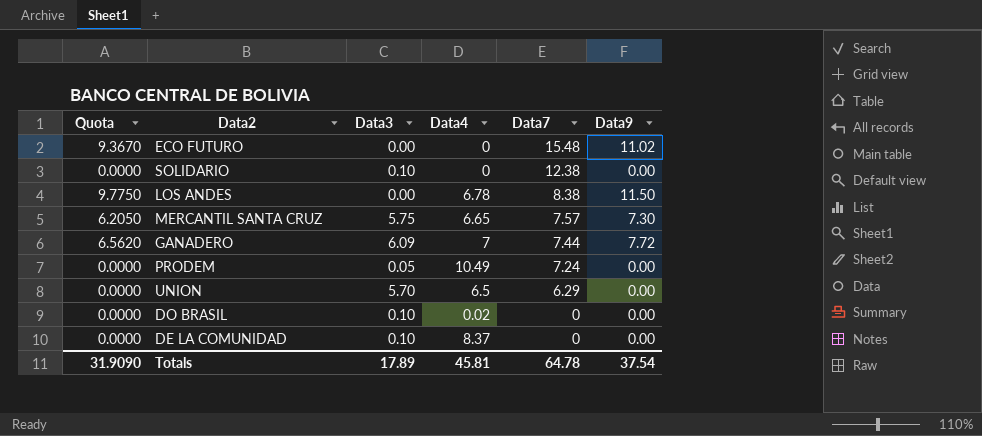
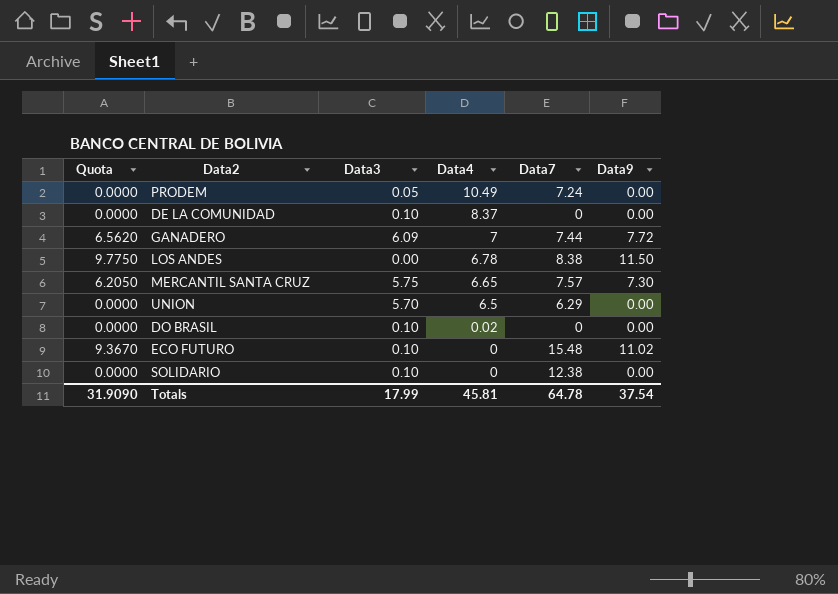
row order: Data7 descending -> Data4 descending
ECO FUTURO | Data3: 0.00 -> 0.10
Totals | Data3: 17.89 -> 17.99

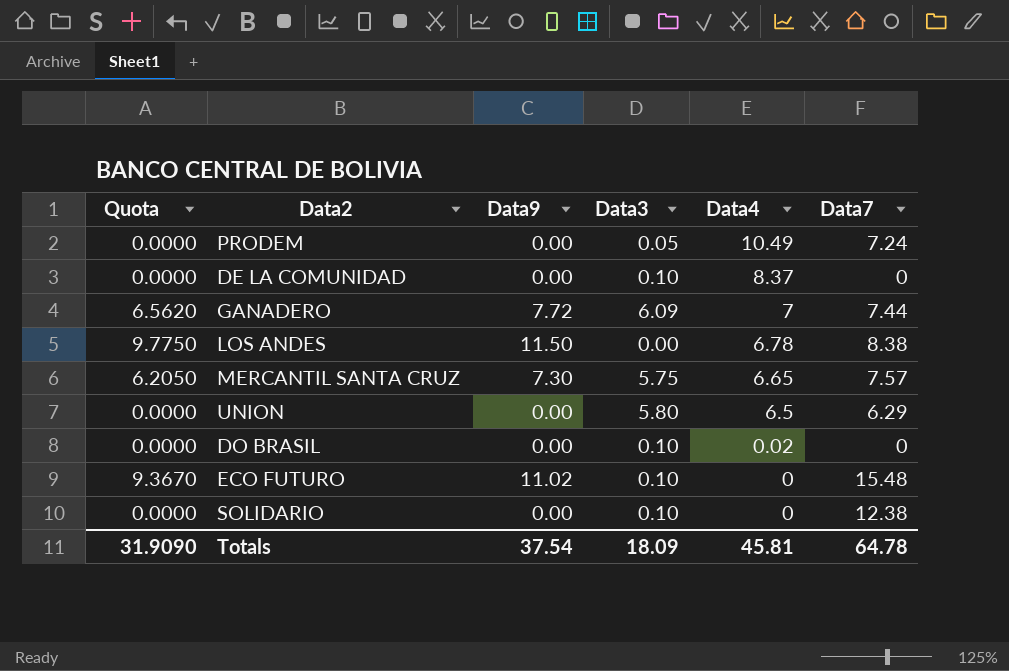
column Data9 | position: 6 -> 3
UNION | Data3: 5.70 -> 5.80
Totals | Data3: 17.99 -> 18.09

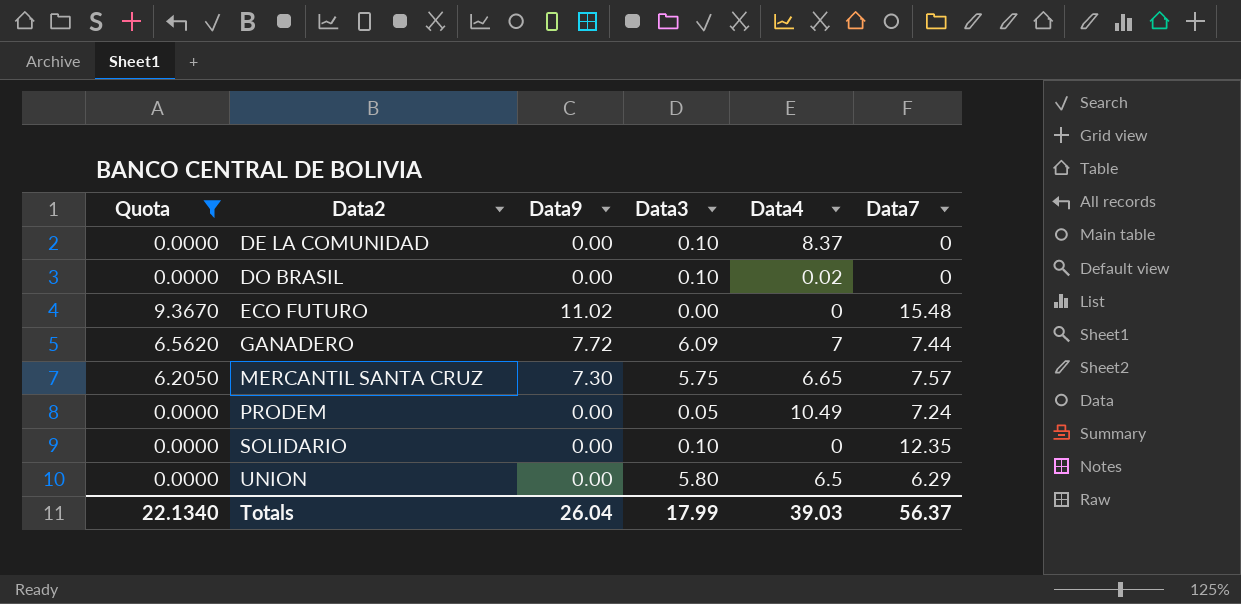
filter: none -> Quota != 9.7750
row order: Data4 descending -> Data2 ascending
ECO FUTURO | Data3: 0.10 -> 0.00
SOLIDARIO | Data7: 12.38 -> 12.35
Totals | Quota: 31.9090 -> 22.1340
Totals | Data9: 37.54 -> 26.04
Totals | Data3: 18.09 -> 17.99
Totals | Data4: 45.81 -> 39.03
Totals | Data7: 64.78 -> 56.37

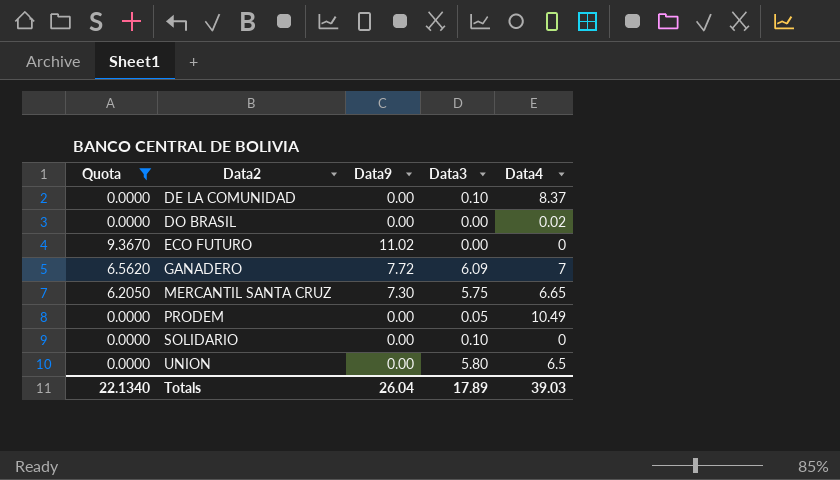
column Data7 | position: 6 -> none
DO BRASIL | Data3: 0.10 -> 0.00
Totals | Data3: 17.99 -> 17.89

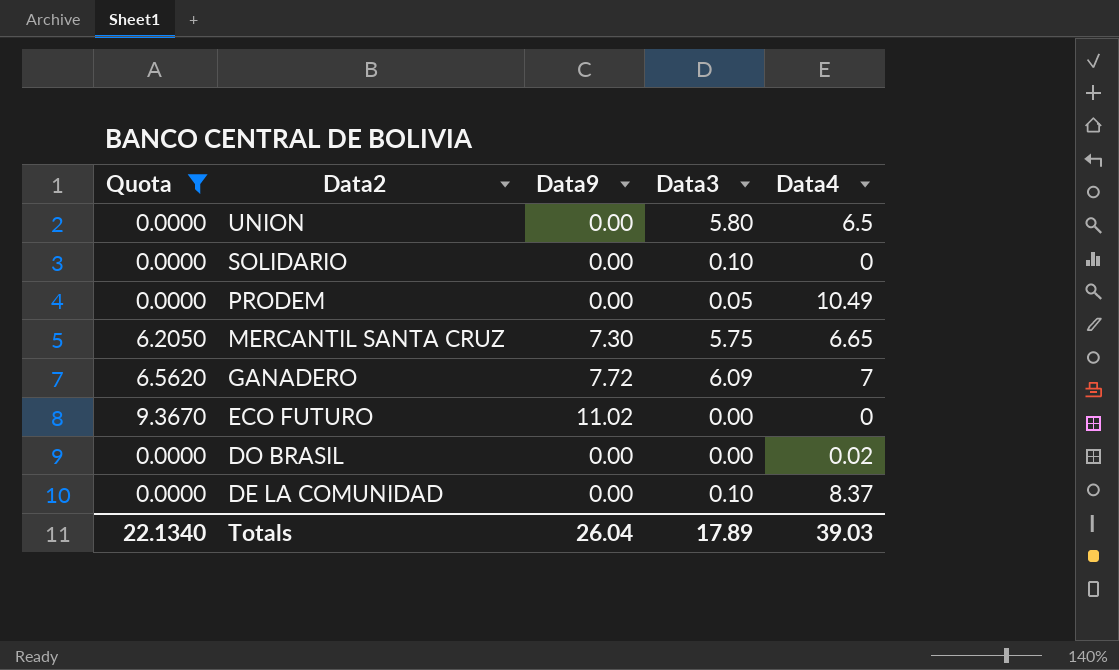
row order: Data2 ascending -> Data2 descending

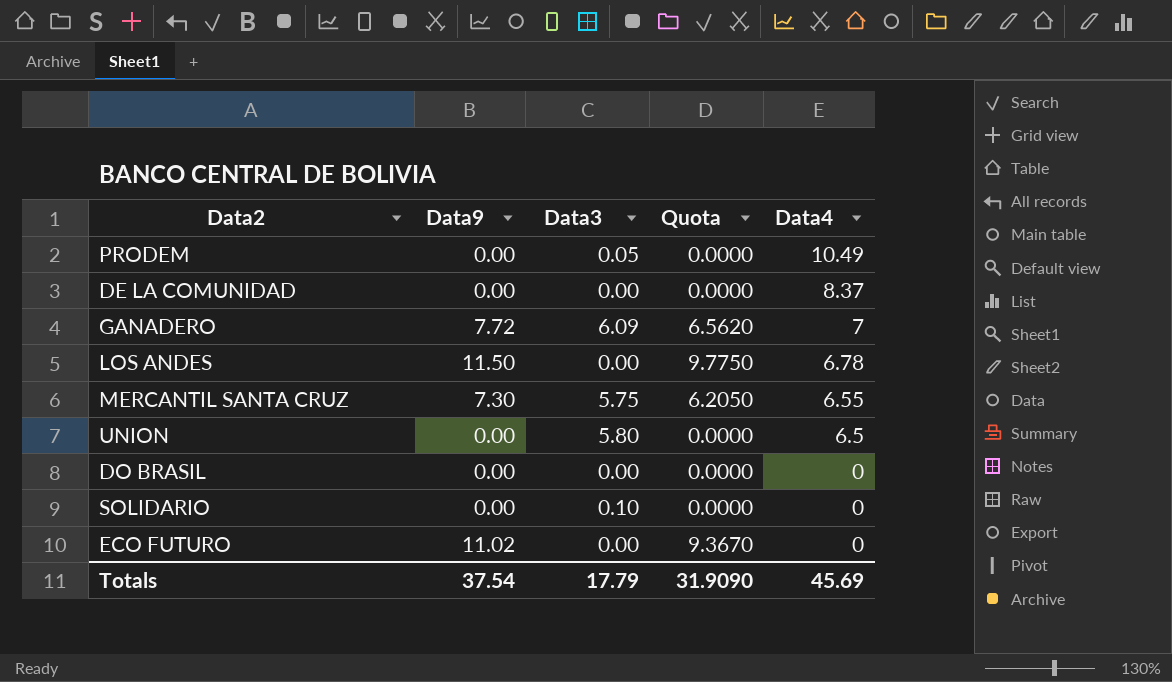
filter: Quota != 9.7750 -> none
row order: Data2 descending -> Data4 descending
column Quota | position: 1 -> 4
DE LA COMUNIDAD | Data3: 0.10 -> 0.00
MERCANTIL SANTA CRUZ | Data4: 6.65 -> 6.55
DO BRASIL | Data4: 0.02 -> 0
Totals | Data9: 26.04 -> 37.54
Totals | Data3: 17.89 -> 17.79
Totals | Quota: 22.1340 -> 31.9090
Totals | Data4: 39.03 -> 45.69

